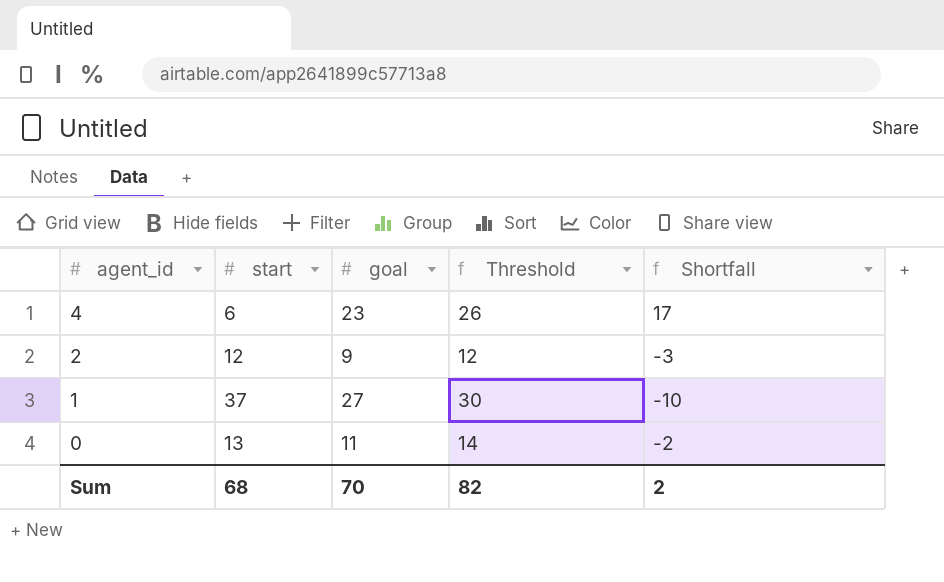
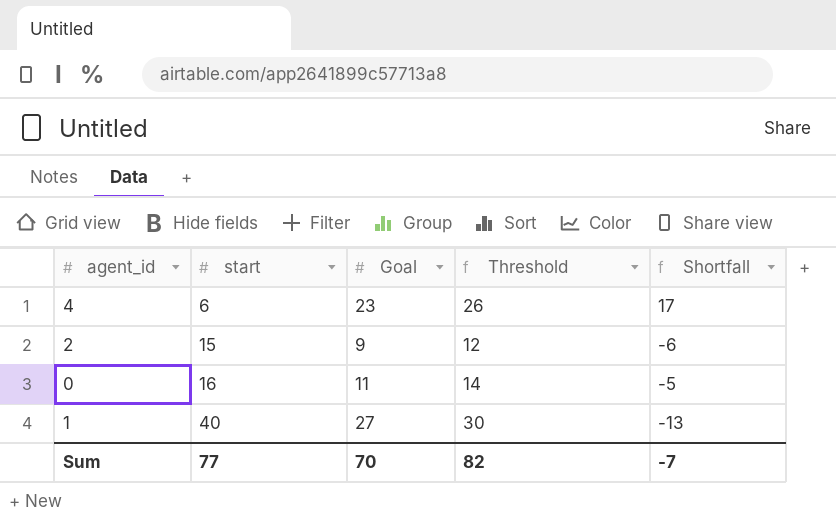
row order: agent_id descending -> start ascending
column name: goal -> Goal
2 | start: 12 -> 15
2 | Shortfall: -3 -> -6
0 | start: 13 -> 16
0 | Shortfall: -2 -> -5
1 | start: 37 -> 40
1 | Shortfall: -10 -> -13
Sum | start: 68 -> 77
Sum | Shortfall: 2 -> -7

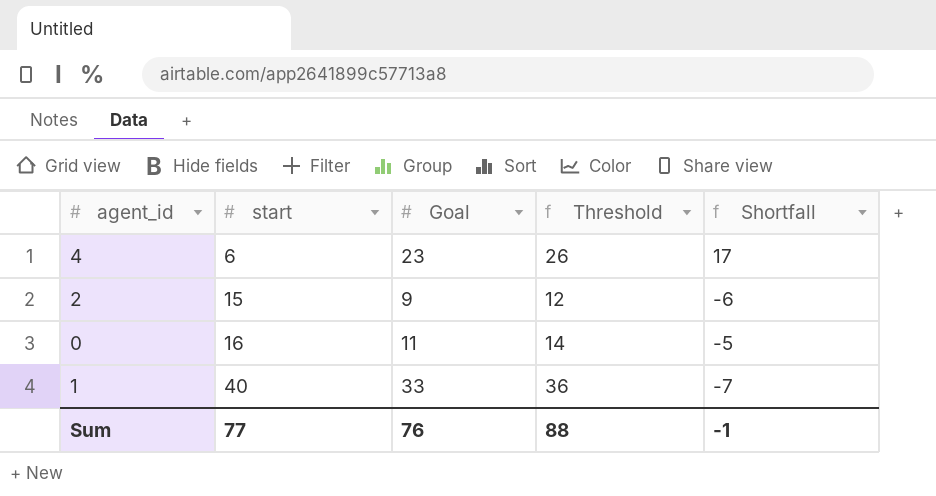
1 | Goal: 27 -> 33
1 | Threshold: 30 -> 36
1 | Shortfall: -13 -> -7
Sum | Goal: 70 -> 76
Sum | Threshold: 82 -> 88
Sum | Shortfall: -7 -> -1

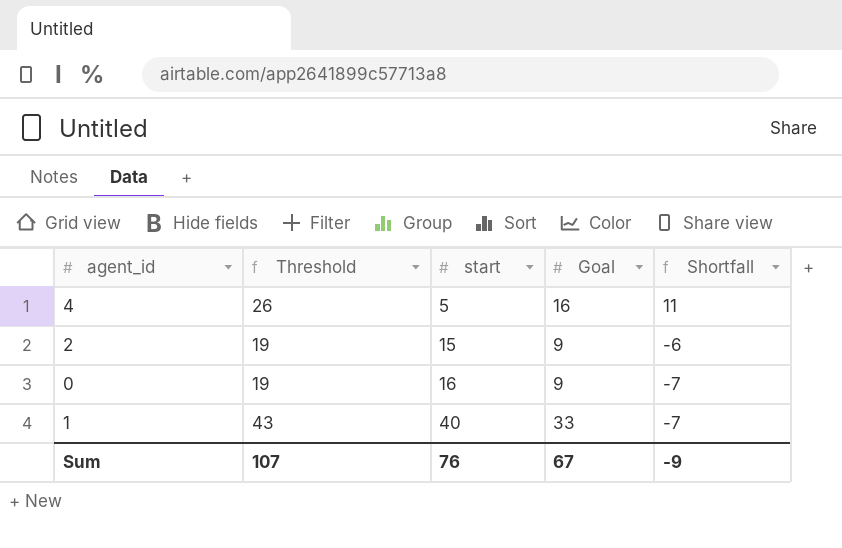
column Threshold | formula: [Goal] + 3 -> [Goal] + 10
column Threshold | position: 4 -> 2
4 | start: 6 -> 5
4 | Goal: 23 -> 16
4 | Shortfall: 17 -> 11
0 | Goal: 11 -> 9
0 | Shortfall: -5 -> -7
Sum | Threshold: 88 -> 107
Sum | start: 77 -> 76
Sum | Goal: 76 -> 67
Sum | Shortfall: -1 -> -9

